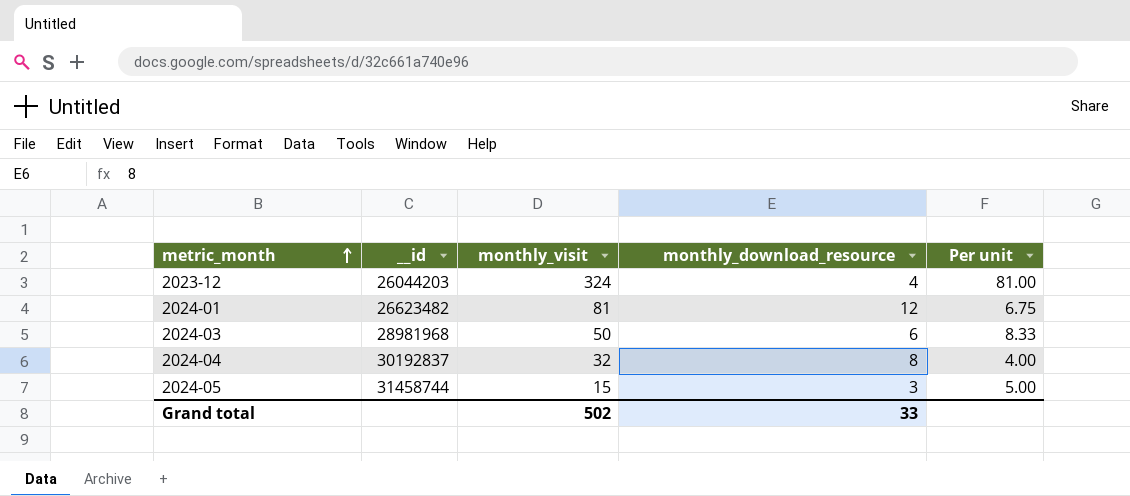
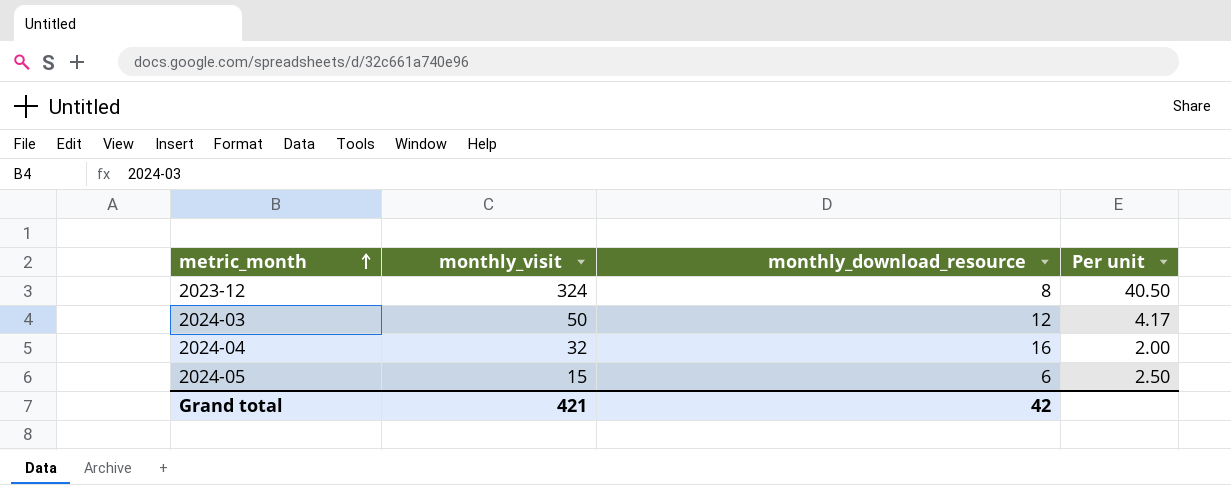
column __id | position: 2 -> none
row 2024-01: 26623482 | 81 | 12 | 6.75 -> none
2023-12 | monthly_download_resource: 4 -> 8
2023-12 | Per unit: 81.00 -> 40.50
2024-03 | monthly_download_resource: 6 -> 12
2024-03 | Per unit: 8.33 -> 4.17
2024-04 | monthly_download_resource: 8 -> 16
2024-04 | Per unit: 4.00 -> 2.00
2024-05 | monthly_download_resource: 3 -> 6
2024-05 | Per unit: 5.00 -> 2.50
Grand total | monthly_visit: 502 -> 421
Grand total | monthly_download_resource: 33 -> 42

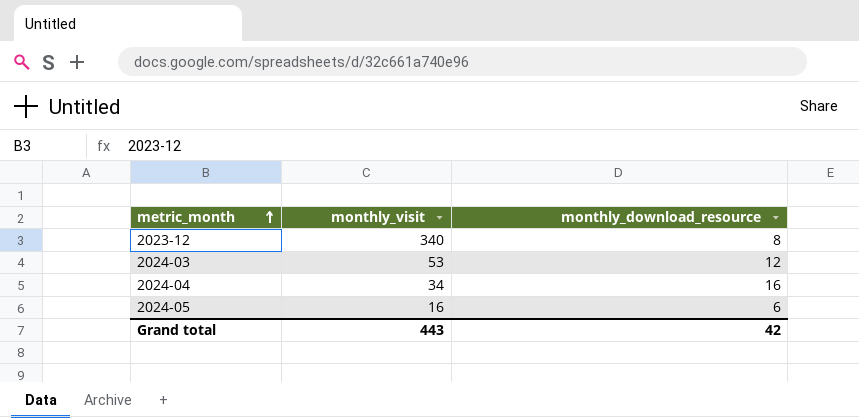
column Per unit | formula: [monthly_visit] / [monthly_download_resource] -> none
2023-12 | monthly_visit: 324 -> 340
2024-03 | monthly_visit: 50 -> 53
2024-04 | monthly_visit: 32 -> 34
2024-05 | monthly_visit: 15 -> 16
Grand total | monthly_visit: 421 -> 443

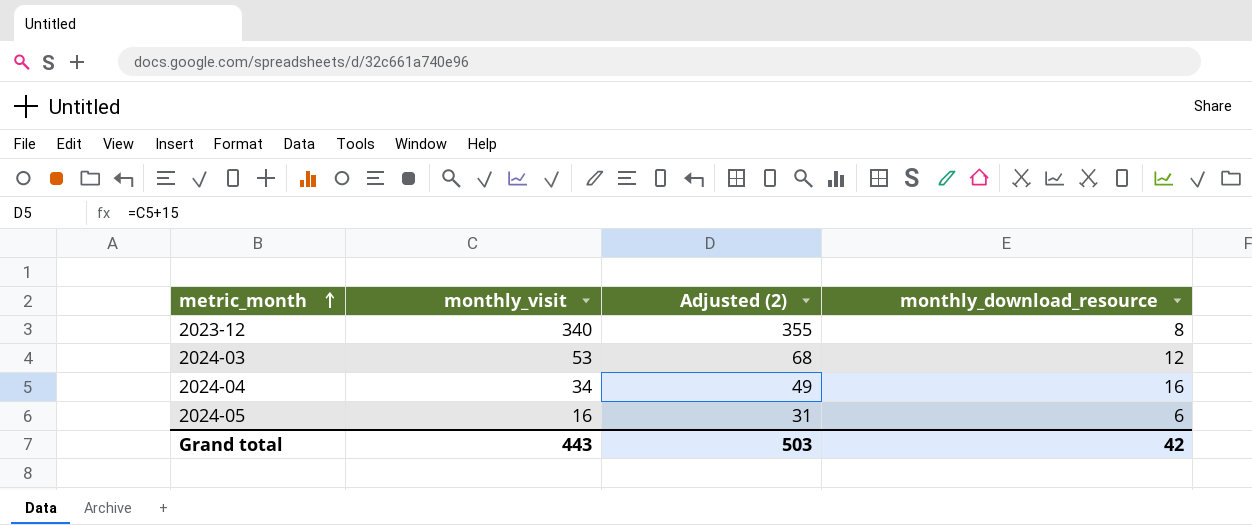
column Adjusted (2) | formula: none -> [monthly_visit] + 15

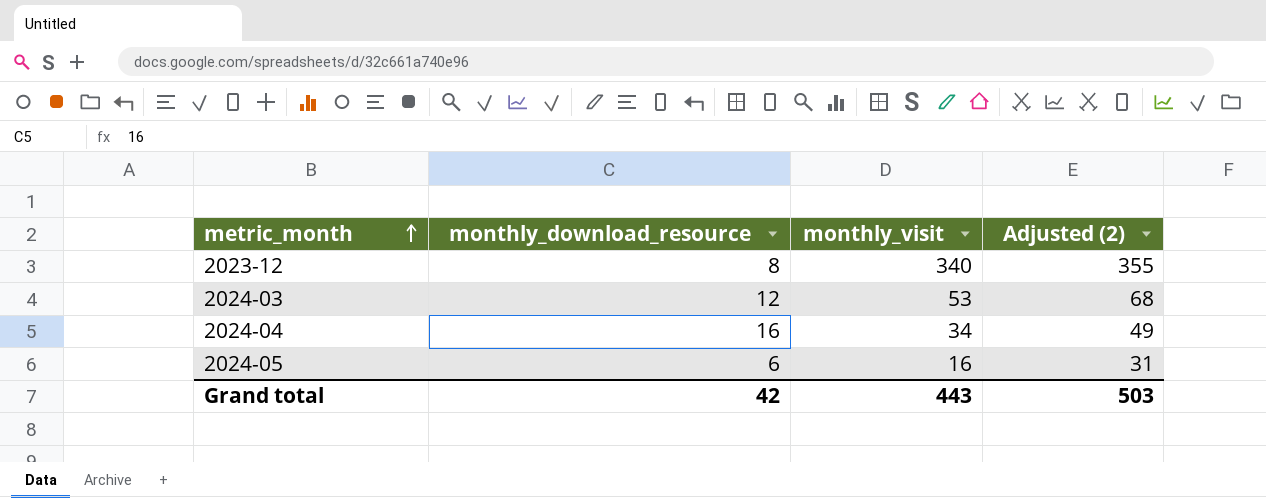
column monthly_download_resource | position: 4 -> 2

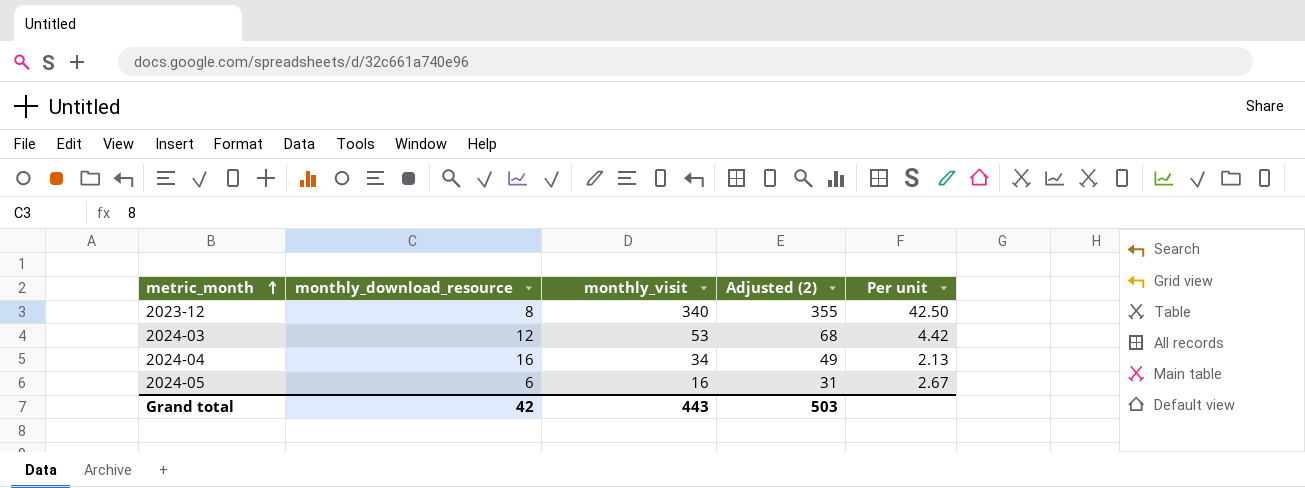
column Per unit | formula: none -> [monthly_visit] / [monthly_download_resource]

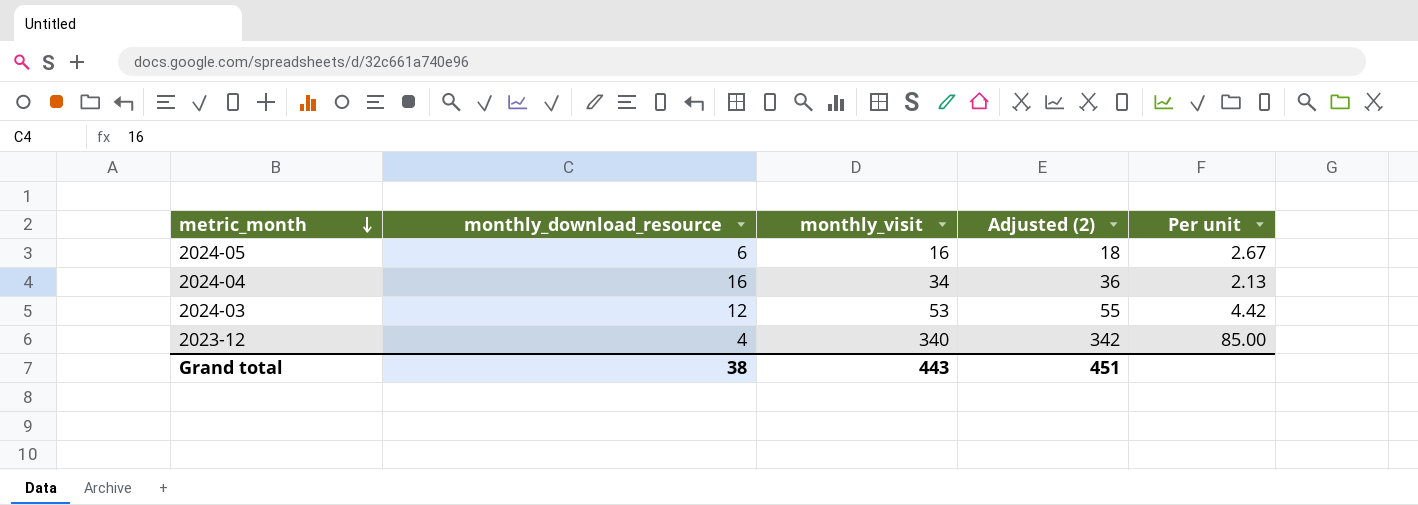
row order: metric_month ascending -> metric_month descending
column Adjusted (2) | formula: [monthly_visit] + 15 -> [monthly_visit] + 2
2023-12 | monthly_download_resource: 8 -> 4
2023-12 | Per unit: 42.50 -> 85.00
Grand total | monthly_download_resource: 42 -> 38
Grand total | Adjusted (2): 503 -> 451

